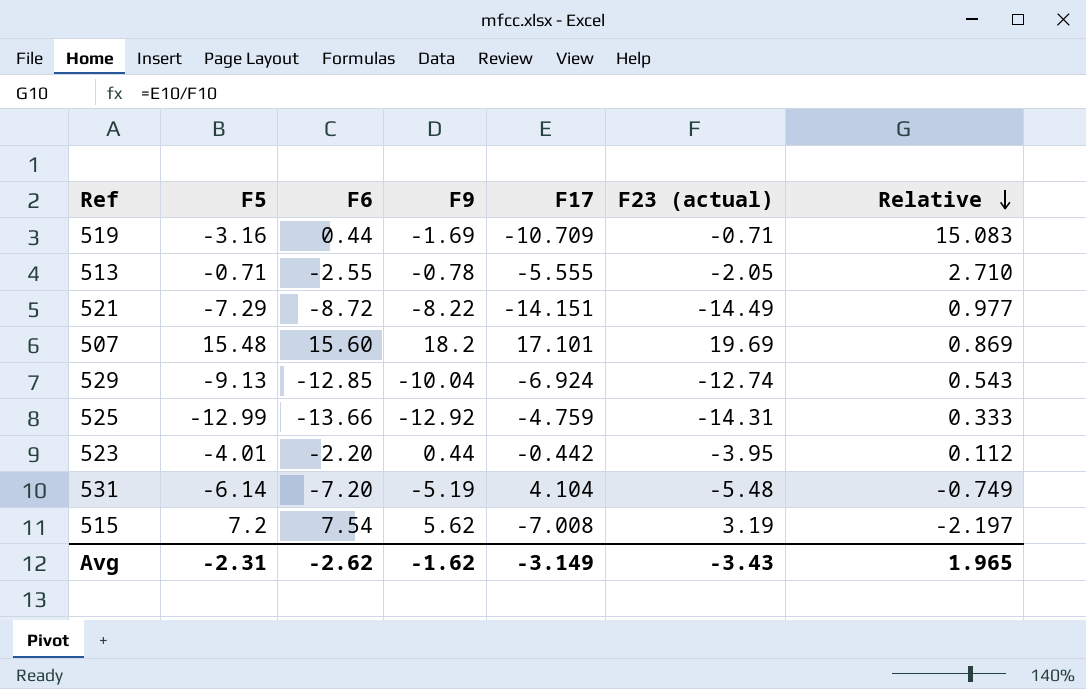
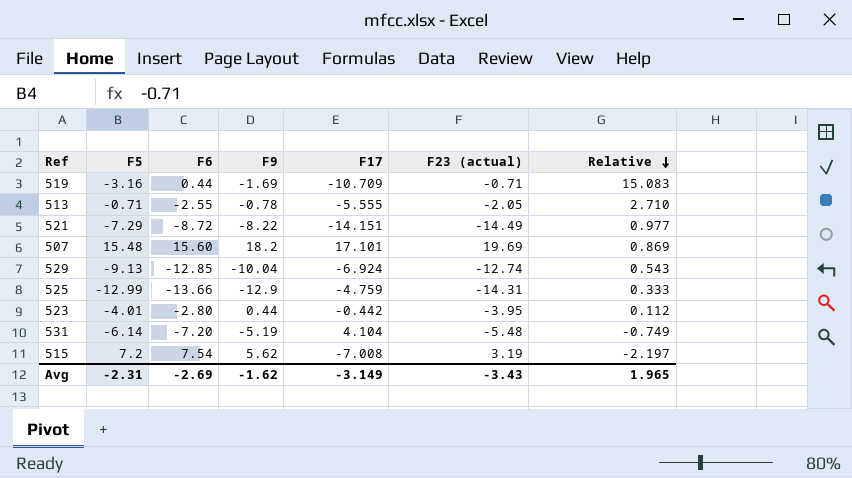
525 | F9: -12.92 -> -12.9
523 | F6: -2.20 -> -2.80
Avg | F6: -2.62 -> -2.69

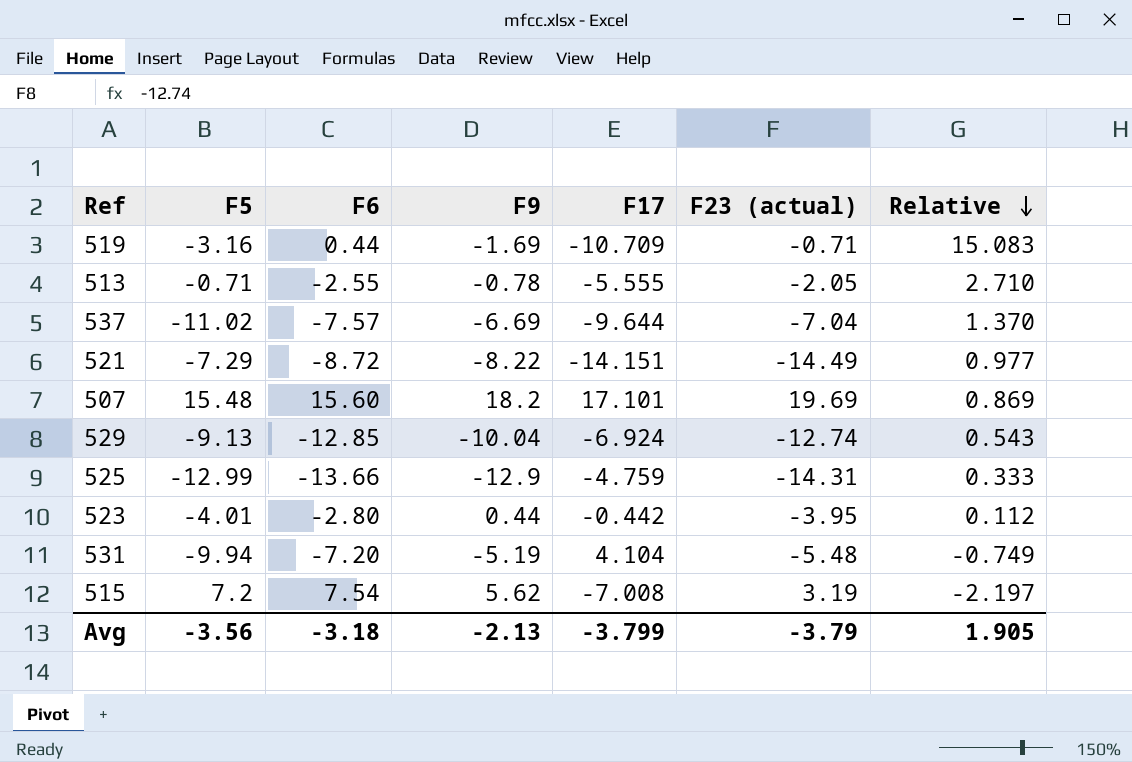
row 537: none -> -11.02 | -7.57 | -6.69 | -9.644 | -7.04 | 1.370
531 | F5: -6.14 -> -9.94
Avg | F5: -2.31 -> -3.56
Avg | F6: -2.69 -> -3.18
Avg | F9: -1.62 -> -2.13
Avg | F17: -3.149 -> -3.799
Avg | F23 (actual): -3.43 -> -3.79
Avg | Relative: 1.965 -> 1.905

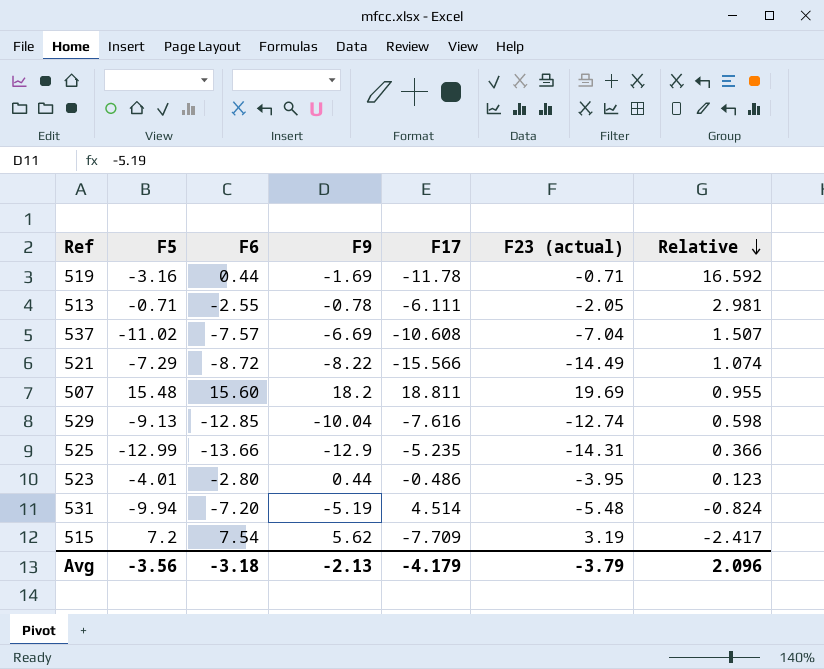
519 | F17: -10.709 -> -11.78
519 | Relative: 15.083 -> 16.592
513 | F17: -5.555 -> -6.111
513 | Relative: 2.710 -> 2.981
537 | F17: -9.644 -> -10.608
537 | Relative: 1.370 -> 1.507
521 | F17: -14.151 -> -15.566
521 | Relative: 0.977 -> 1.074
507 | F17: 17.101 -> 18.811
507 | Relative: 0.869 -> 0.955
529 | F17: -6.924 -> -7.616
529 | Relative: 0.543 -> 0.598
525 | F17: -4.759 -> -5.235
525 | Relative: 0.333 -> 0.366
523 | F17: -0.442 -> -0.486
523 | Relative: 0.112 -> 0.123
531 | F17: 4.104 -> 4.514
531 | Relative: -0.749 -> -0.824
515 | F17: -7.008 -> -7.709
515 | Relative: -2.197 -> -2.417
Avg | F17: -3.799 -> -4.179
Avg | Relative: 1.905 -> 2.096

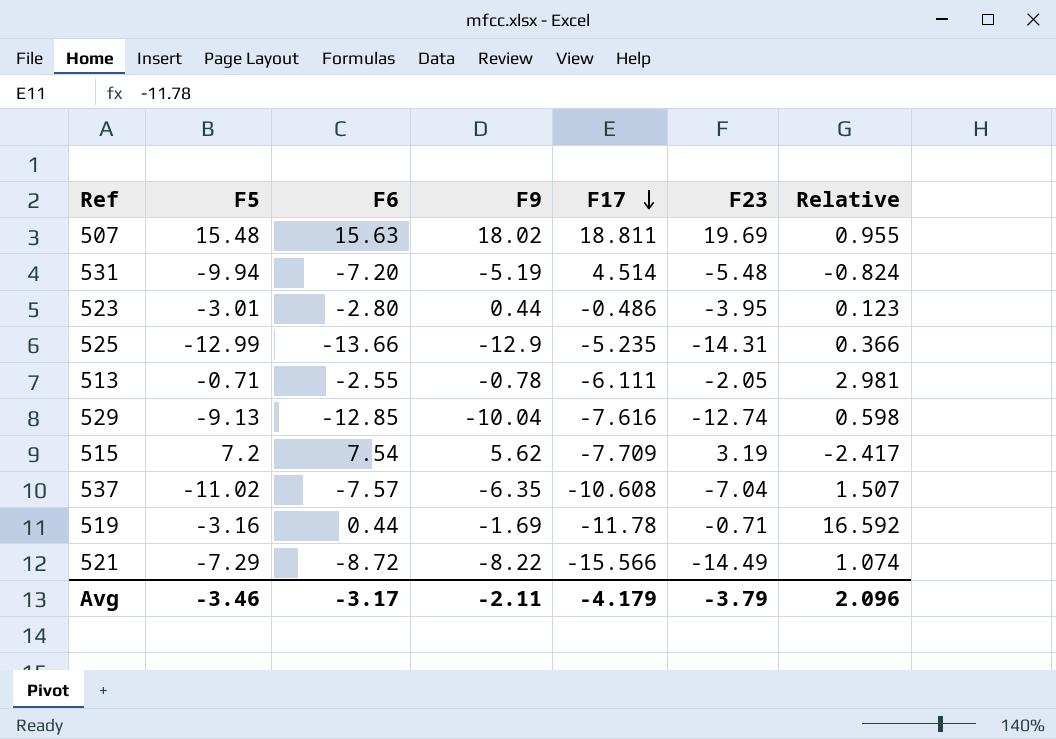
row order: Relative descending -> F17 descending
column name: F23 (actual) -> F23
507 | F6: 15.60 -> 15.63
507 | F9: 18.2 -> 18.02
523 | F5: -4.01 -> -3.01
537 | F9: -6.69 -> -6.35
Avg | F5: -3.56 -> -3.46
Avg | F6: -3.18 -> -3.17
Avg | F9: -2.13 -> -2.11

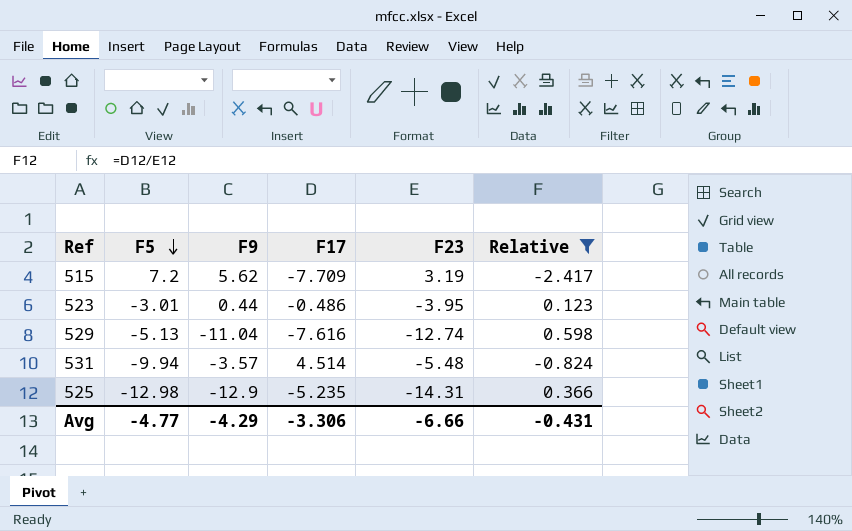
filter: none -> Relative <= 0.598
row order: F17 descending -> F5 descending
column F6 | position: 3 -> none
529 | F5: -9.13 -> -5.13
529 | F9: -10.04 -> -11.04
531 | F9: -5.19 -> -3.57
525 | F5: -12.99 -> -12.98
Avg | F5: -3.46 -> -4.77
Avg | F9: -2.11 -> -4.29
Avg | F17: -4.179 -> -3.306
Avg | F23: -3.79 -> -6.66
Avg | Relative: 2.096 -> -0.431

